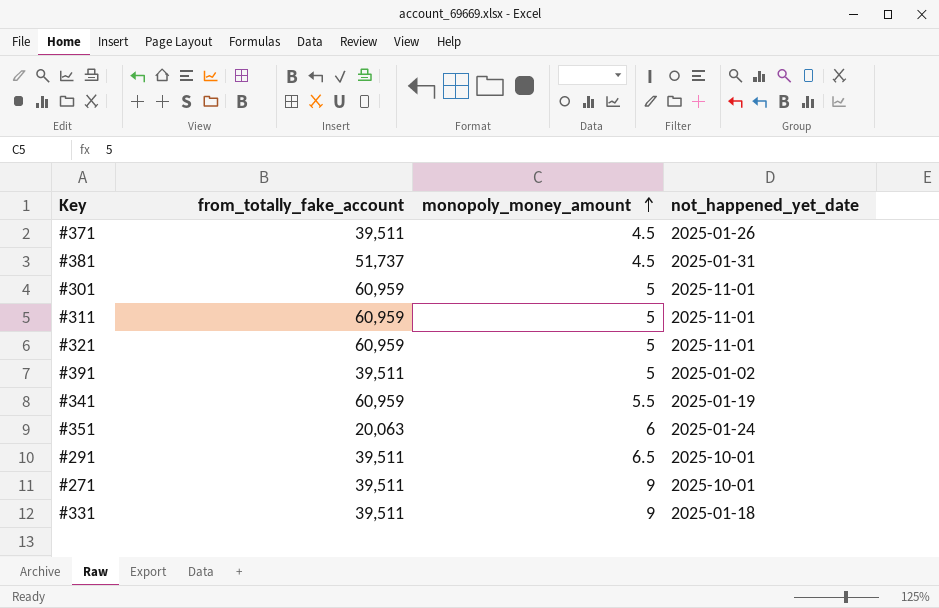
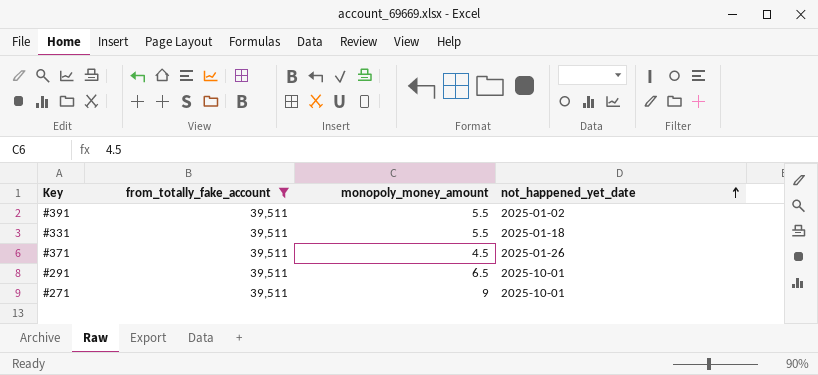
filter: none -> from_totally_fake_account = 39,511
row order: monopoly_money_amount ascending -> not_happened_yet_date ascending
#391 | monopoly_money_amount: 5 -> 5.5
#331 | monopoly_money_amount: 9 -> 5.5

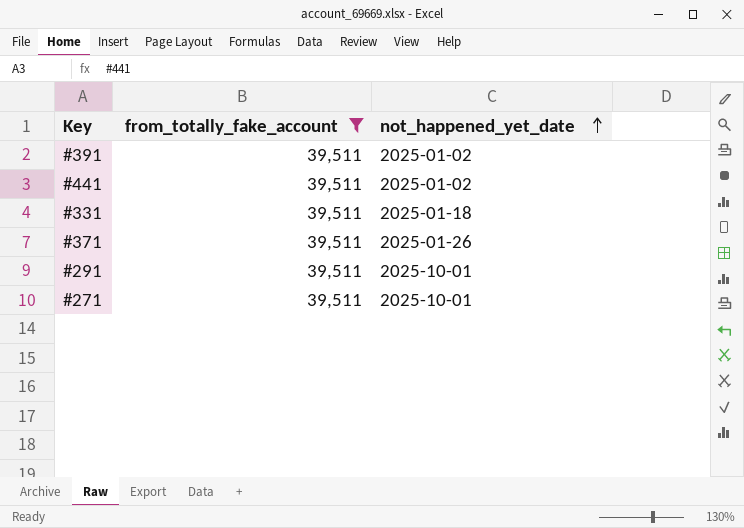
column monopoly_money_amount | position: 3 -> none
row #441: none -> 39,511 | 2025-01-02

